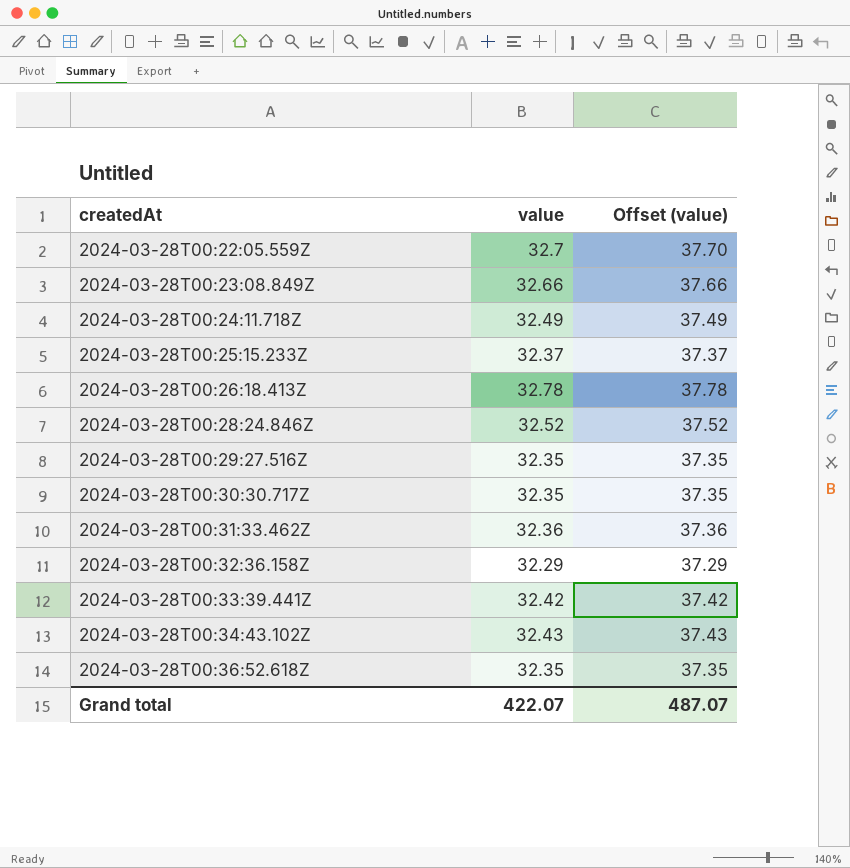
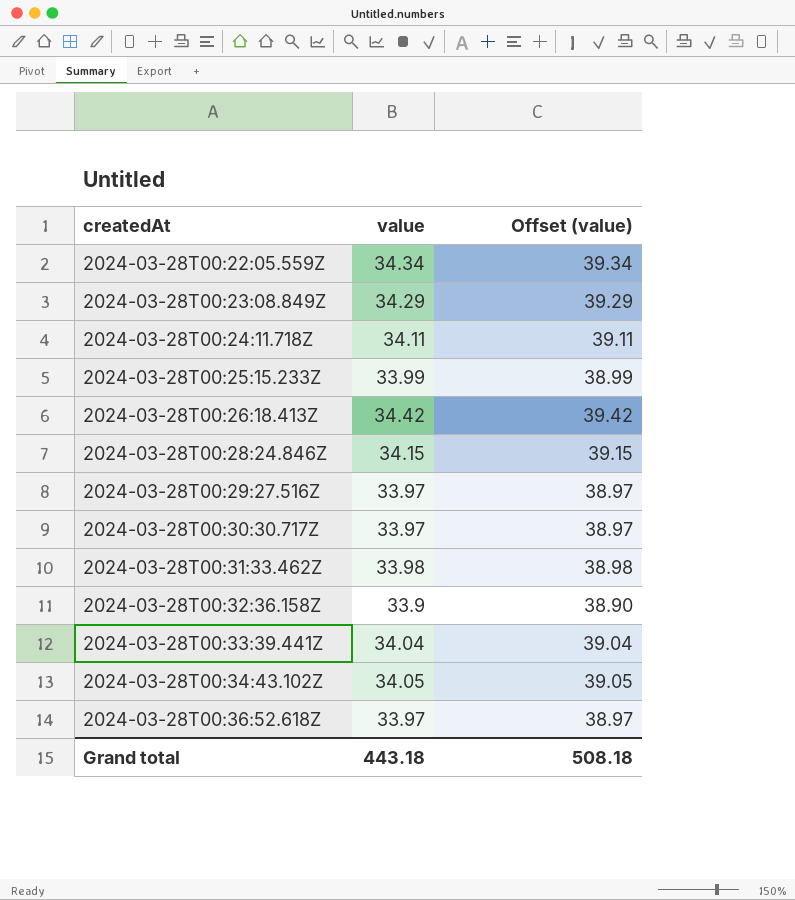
2024-03-28T00:22:05.559Z | value: 32.7 -> 34.34
2024-03-28T00:22:05.559Z | Offset (value): 37.70 -> 39.34
2024-03-28T00:23:08.849Z | value: 32.66 -> 34.29
2024-03-28T00:23:08.849Z | Offset (value): 37.66 -> 39.29
2024-03-28T00:24:11.718Z | value: 32.49 -> 34.11
2024-03-28T00:24:11.718Z | Offset (value): 37.49 -> 39.11
2024-03-28T00:25:15.233Z | value: 32.37 -> 33.99
2024-03-28T00:25:15.233Z | Offset (value): 37.37 -> 38.99
2024-03-28T00:26:18.413Z | value: 32.78 -> 34.42
2024-03-28T00:26:18.413Z | Offset (value): 37.78 -> 39.42
2024-03-28T00:28:24.846Z | value: 32.52 -> 34.15
2024-03-28T00:28:24.846Z | Offset (value): 37.52 -> 39.15
2024-03-28T00:29:27.516Z | value: 32.35 -> 33.97
2024-03-28T00:29:27.516Z | Offset (value): 37.35 -> 38.97
2024-03-28T00:30:30.717Z | value: 32.35 -> 33.97
2024-03-28T00:30:30.717Z | Offset (value): 37.35 -> 38.97
2024-03-28T00:31:33.462Z | value: 32.36 -> 33.98
2024-03-28T00:31:33.462Z | Offset (value): 37.36 -> 38.98
2024-03-28T00:32:36.158Z | value: 32.29 -> 33.9
2024-03-28T00:32:36.158Z | Offset (value): 37.29 -> 38.90
2024-03-28T00:33:39.441Z | value: 32.42 -> 34.04
2024-03-28T00:33:39.441Z | Offset (value): 37.42 -> 39.04
2024-03-28T00:34:43.102Z | value: 32.43 -> 34.05
2024-03-28T00:34:43.102Z | Offset (value): 37.43 -> 39.05
2024-03-28T00:36:52.618Z | value: 32.35 -> 33.97
2024-03-28T00:36:52.618Z | Offset (value): 37.35 -> 38.97
Grand total | value: 422.07 -> 443.18
Grand total | Offset (value): 487.07 -> 508.18

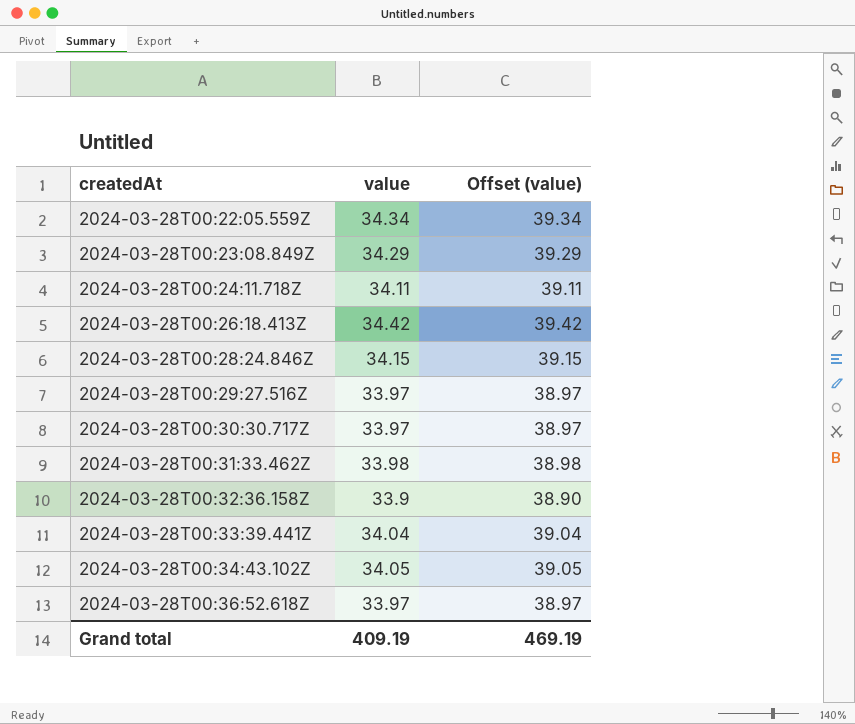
row 2024-03-28T00:25:15.233Z: 33.99 | 38.99 -> none
Grand total | value: 443.18 -> 409.19
Grand total | Offset (value): 508.18 -> 469.19

